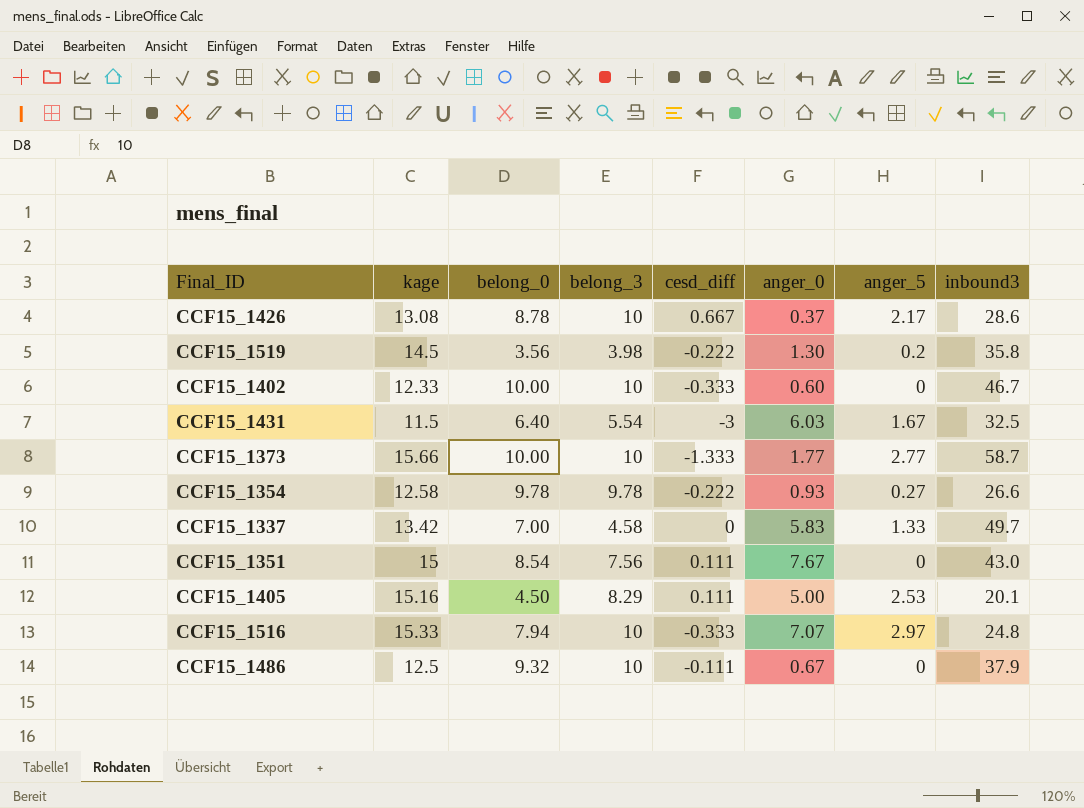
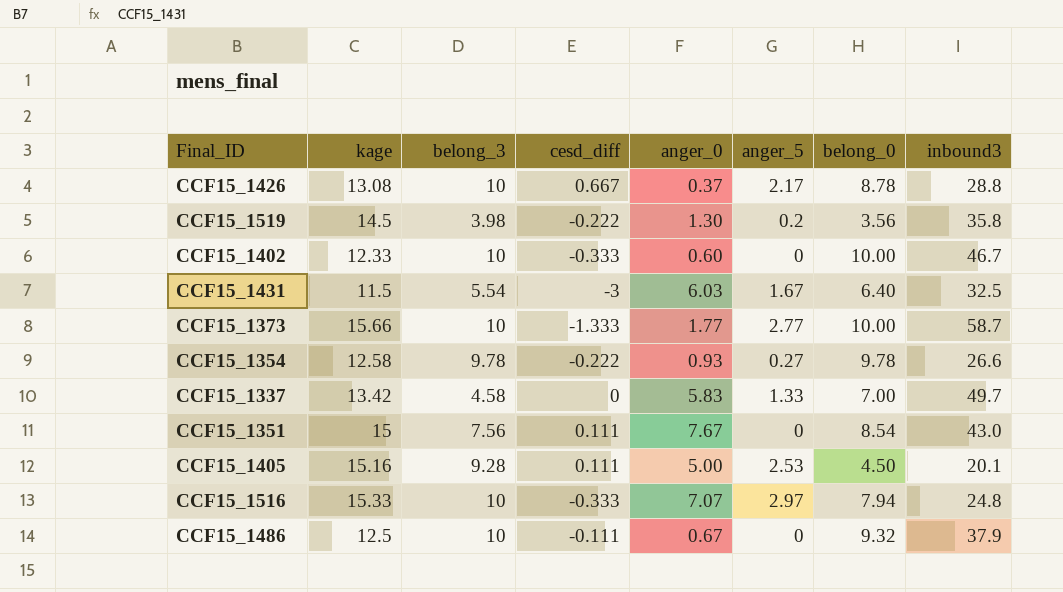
column belong_0 | position: 3 -> 7
CCF15_1426 | inbound3: 28.6 -> 28.8
CCF15_1405 | belong_3: 8.29 -> 9.28

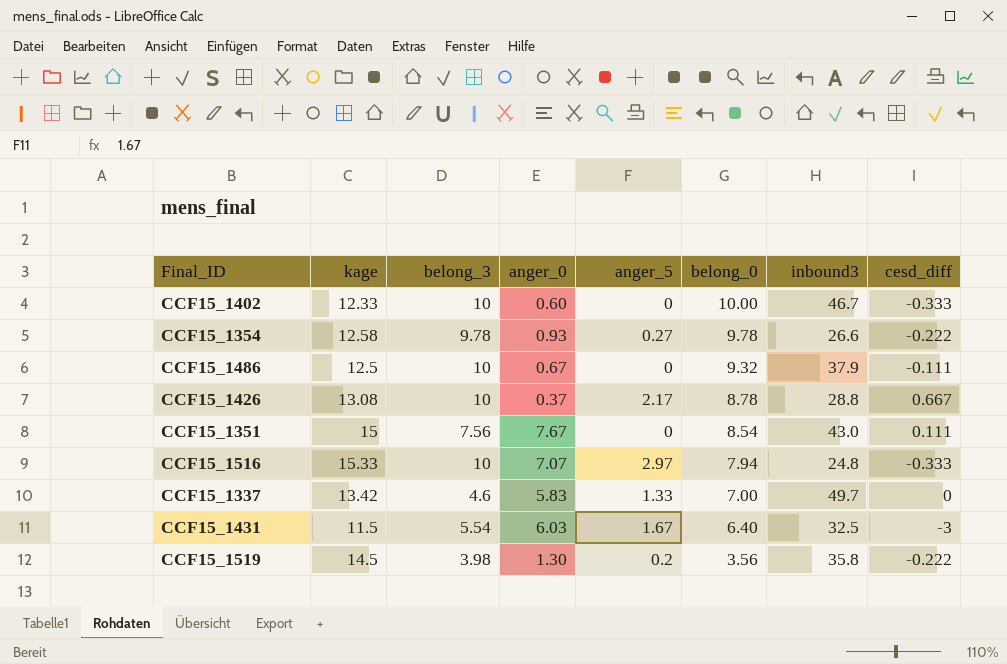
row order: none -> belong_0 descending
column cesd_diff | position: 4 -> 8
row CCF15_1373: 15.66 | 10 | -1.333 | 1.77 | 2.77 | 10.00 | 58.7 -> none
row CCF15_1405: 15.16 | 9.28 | 0.111 | 5.00 | 2.53 | 4.50 | 20.1 -> none
CCF15_1337 | belong_3: 4.58 -> 4.6

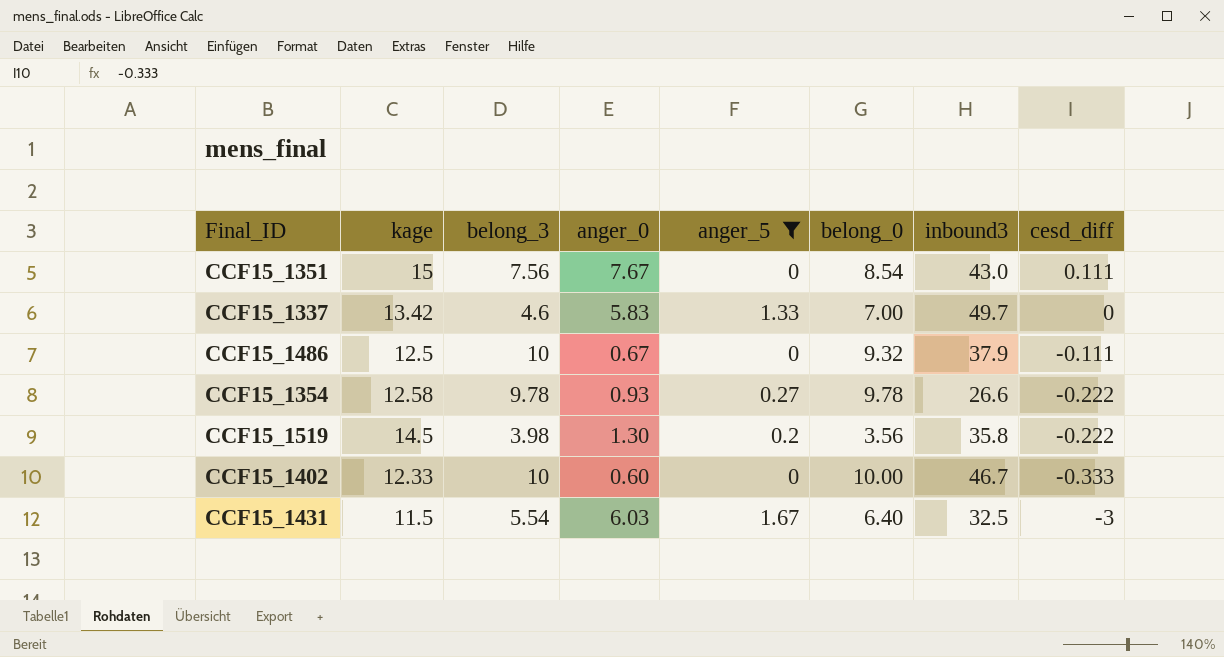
filter: none -> anger_5 <= 1.67
row order: belong_0 descending -> cesd_diff descending

